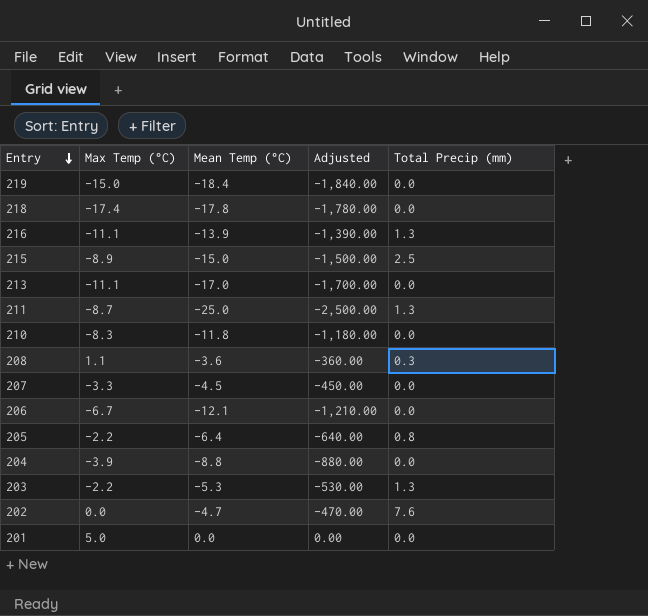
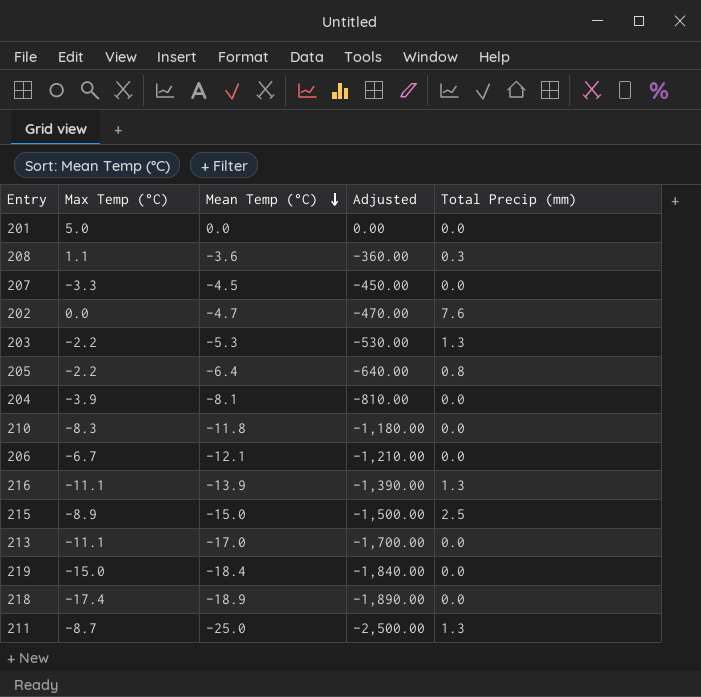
row order: Entry descending -> Mean Temp (°C) descending
204 | Mean Temp (°C): -8.8 -> -8.1
204 | Adjusted: -880.00 -> -810.00
218 | Mean Temp (°C): -17.8 -> -18.9
218 | Adjusted: -1,780.00 -> -1,890.00

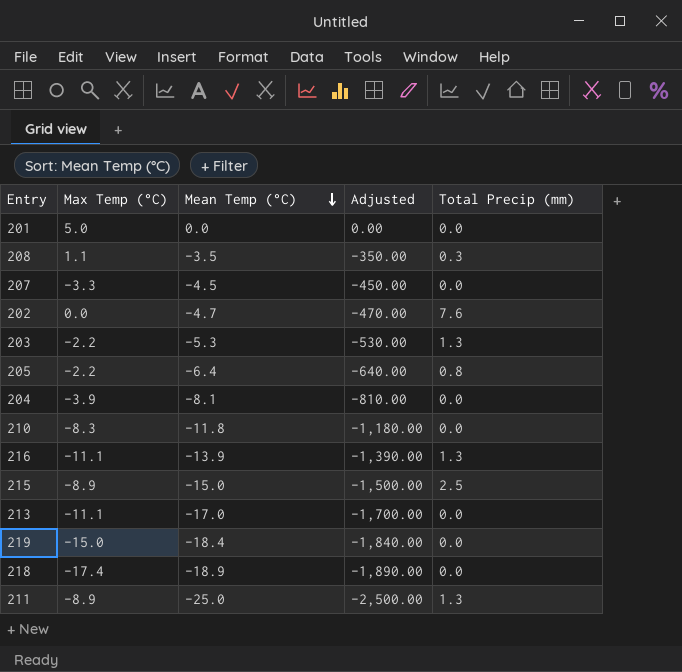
row 206: -6.7 | -12.1 | -1,210.00 | 0.0 -> none
208 | Mean Temp (°C): -3.6 -> -3.5
208 | Adjusted: -360.00 -> -350.00
211 | Max Temp (°C): -8.7 -> -8.9

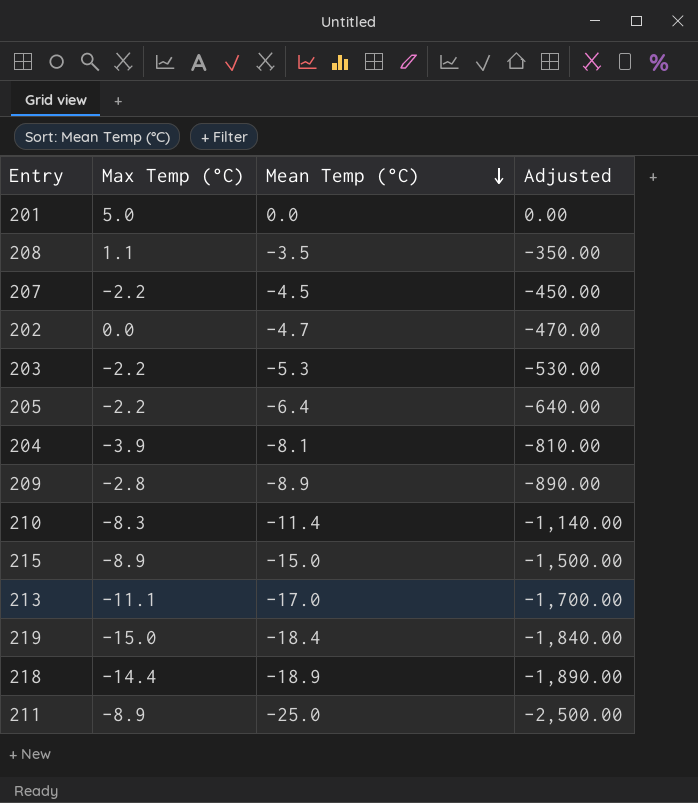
column Total Precip (mm) | position: 5 -> none
row 216: -11.1 | -13.9 | -1,390.00 | 1.3 -> none
207 | Max Temp (°C): -3.3 -> -2.2
row 209: none -> -2.8 | -8.9 | -890.00
210 | Mean Temp (°C): -11.8 -> -11.4
210 | Adjusted: -1,180.00 -> -1,140.00
218 | Max Temp (°C): -17.4 -> -14.4

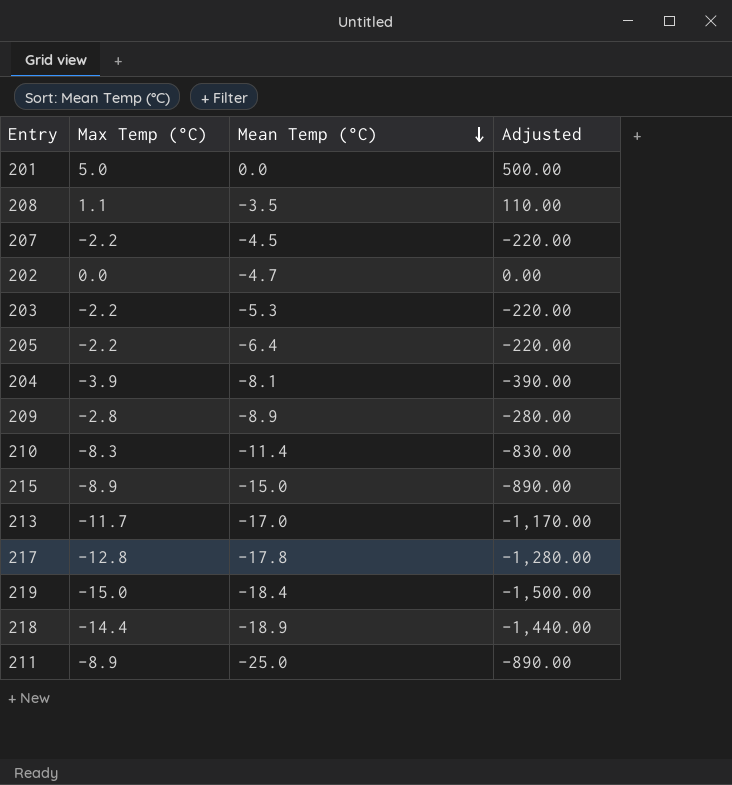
column Adjusted | formula: [Mean Temp (°C)] * 100 -> [Max Temp (°C)] * 100
213 | Max Temp (°C): -11.1 -> -11.7
row 217: none -> -12.8 | -17.8 | -1,280.00

